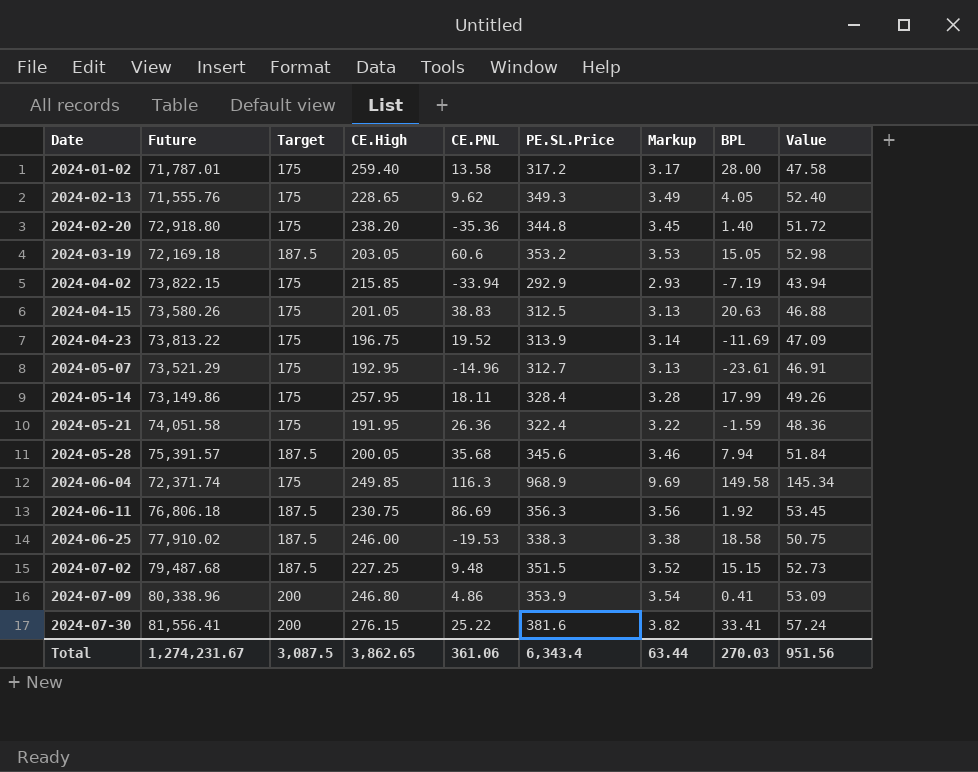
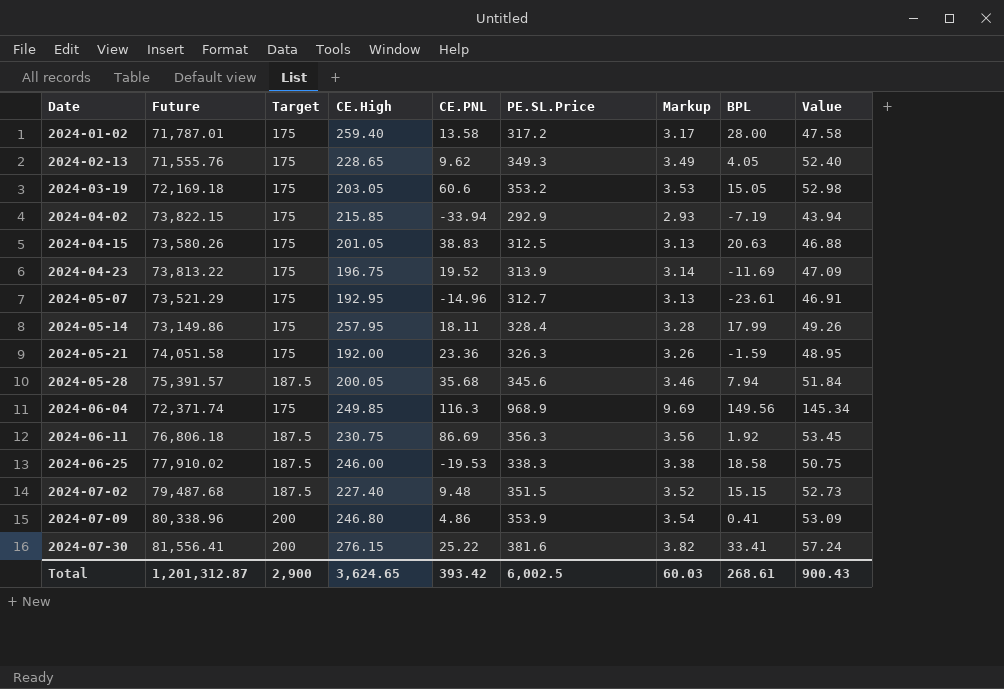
row 2024-02-20: 72,918.80 | 175 | 238.20 | -35.36 | 344.8 | 3.45 | 1.40 | 51.72 -> none
2024-03-19 | Target: 187.5 -> 175
2024-05-21 | CE.High: 191.95 -> 192.00
2024-05-21 | CE.PNL: 26.36 -> 23.36
2024-05-21 | PE.SL.Price: 322.4 -> 326.3
2024-05-21 | Markup: 3.22 -> 3.26
2024-05-21 | Value: 48.36 -> 48.95
2024-06-04 | BPL: 149.58 -> 149.56
2024-07-02 | CE.High: 227.25 -> 227.40
Total | Future: 1,274,231.67 -> 1,201,312.87
Total | Target: 3,087.5 -> 2,900
Total | CE.High: 3,862.65 -> 3,624.65
Total | CE.PNL: 361.06 -> 393.42
Total | PE.SL.Price: 6,343.4 -> 6,002.5
Total | Markup: 63.44 -> 60.03
Total | BPL: 270.03 -> 268.61
Total | Value: 951.56 -> 900.43

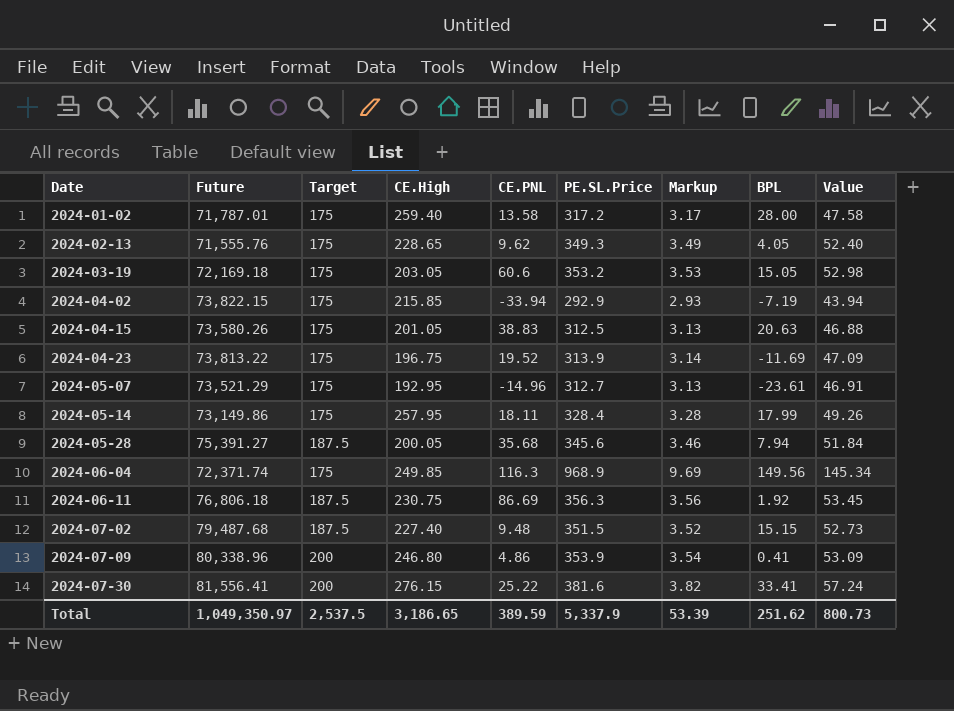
row 2024-05-21: 74,051.58 | 175 | 192.00 | 23.36 | 326.3 | 3.26 | -1.59 | 48.95 -> none
row 2024-06-25: 77,910.02 | 187.5 | 246.00 | -19.53 | 338.3 | 3.38 | 18.58 | 50.75 -> none
2024-05-28 | Future: 75,391.57 -> 75,391.27
Total | Future: 1,201,312.87 -> 1,049,350.97
Total | Target: 2,900 -> 2,537.5
Total | CE.High: 3,624.65 -> 3,186.65
Total | CE.PNL: 393.42 -> 389.59
Total | PE.SL.Price: 6,002.5 -> 5,337.9
Total | Markup: 60.03 -> 53.39
Total | BPL: 268.61 -> 251.62
Total | Value: 900.43 -> 800.73

